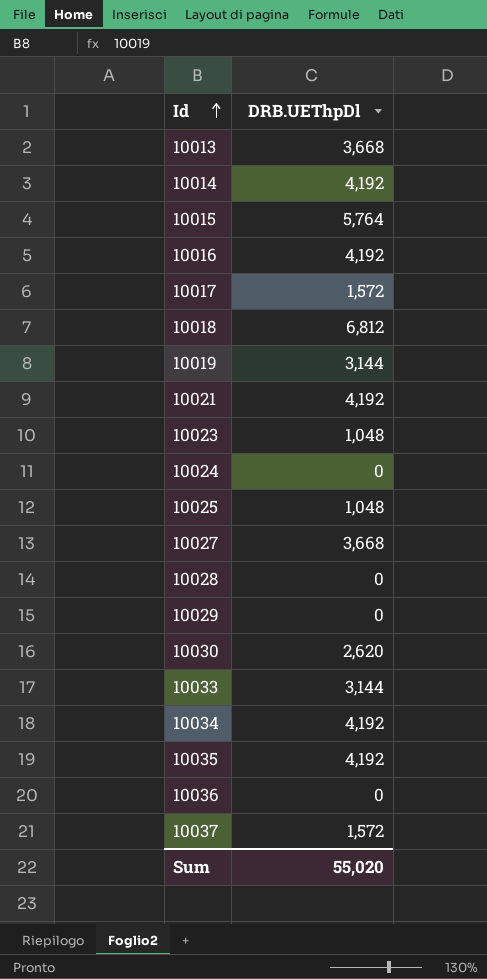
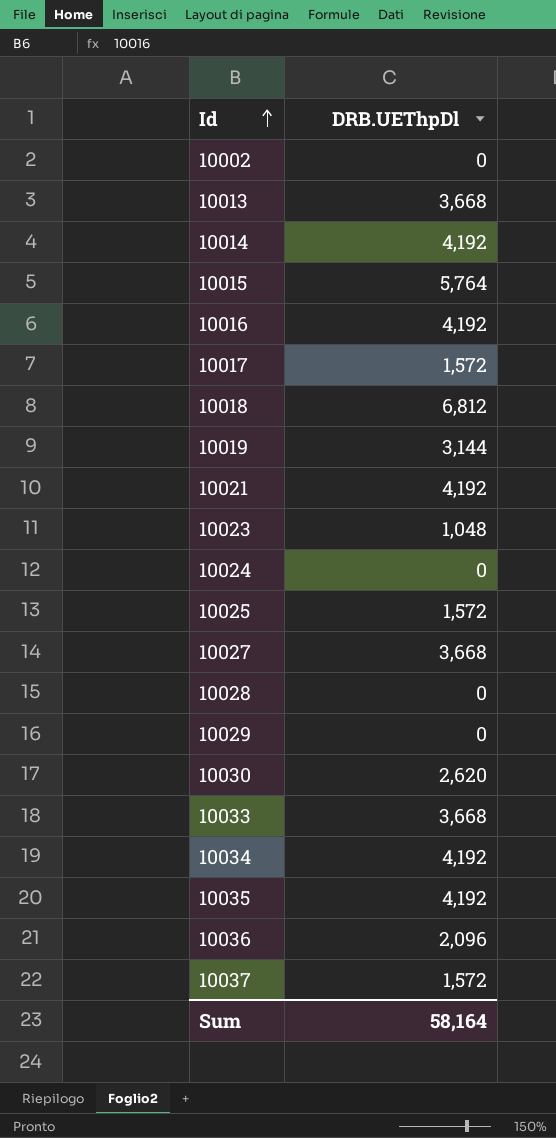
row 10002: none -> 0
10025 | DRB.UEThpDl: 1,048 -> 1,572
10033 | DRB.UEThpDl: 3,144 -> 3,668
10036 | DRB.UEThpDl: 0 -> 2,096
Sum | DRB.UEThpDl: 55,020 -> 58,164

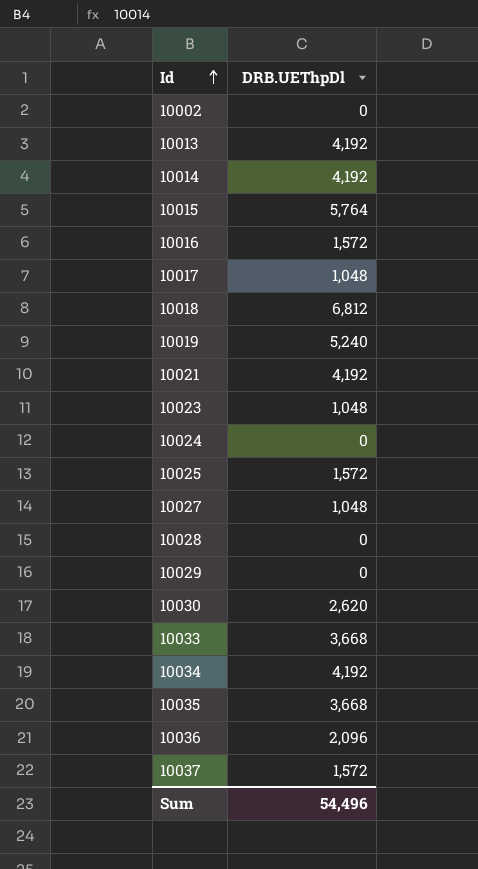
10013 | DRB.UEThpDl: 3,668 -> 4,192
10016 | DRB.UEThpDl: 4,192 -> 1,572
10017 | DRB.UEThpDl: 1,572 -> 1,048
10019 | DRB.UEThpDl: 3,144 -> 5,240
10027 | DRB.UEThpDl: 3,668 -> 1,048
10035 | DRB.UEThpDl: 4,192 -> 3,668
Sum | DRB.UEThpDl: 58,164 -> 54,496

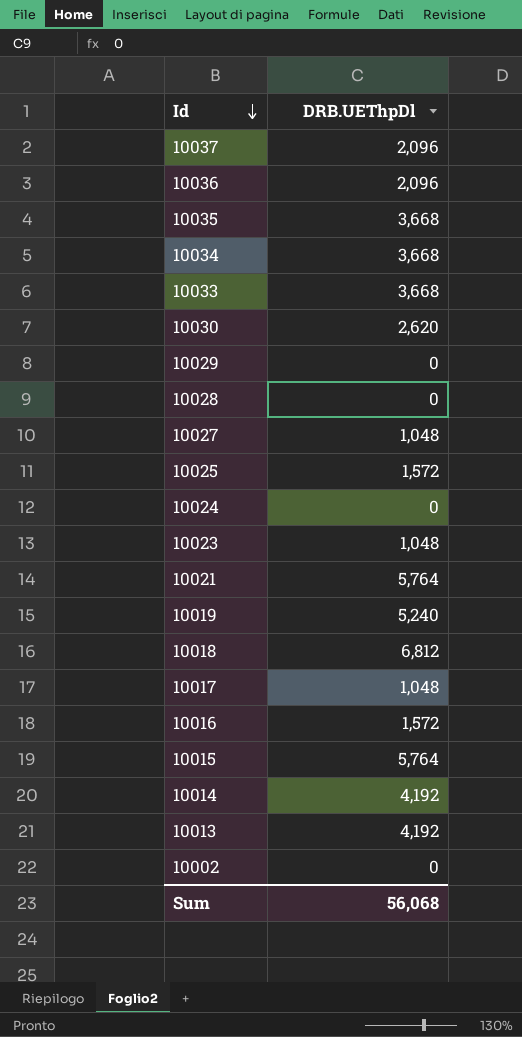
row order: Id ascending -> Id descending
10037 | DRB.UEThpDl: 1,572 -> 2,096
10034 | DRB.UEThpDl: 4,192 -> 3,668
10021 | DRB.UEThpDl: 4,192 -> 5,764
Sum | DRB.UEThpDl: 54,496 -> 56,068

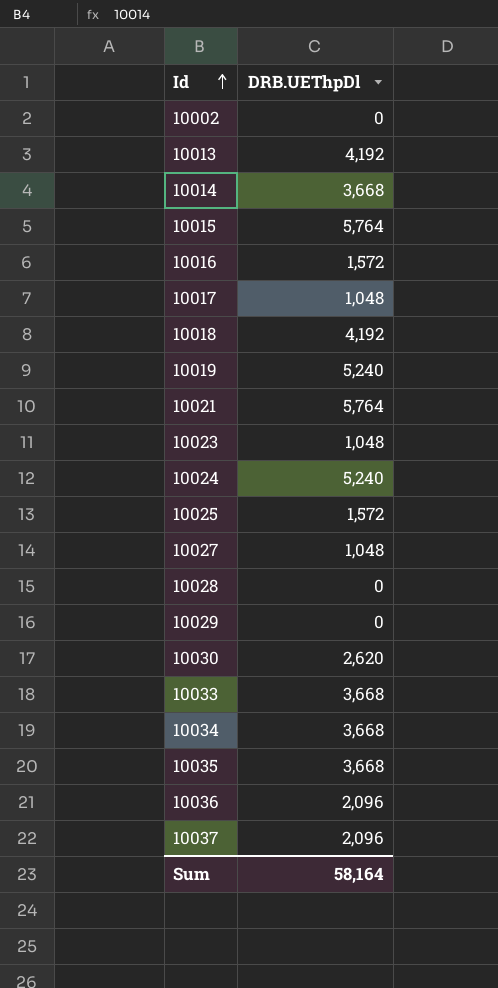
row order: Id descending -> Id ascending
10014 | DRB.UEThpDl: 4,192 -> 3,668
10018 | DRB.UEThpDl: 6,812 -> 4,192
10024 | DRB.UEThpDl: 0 -> 5,240
Sum | DRB.UEThpDl: 56,068 -> 58,164

